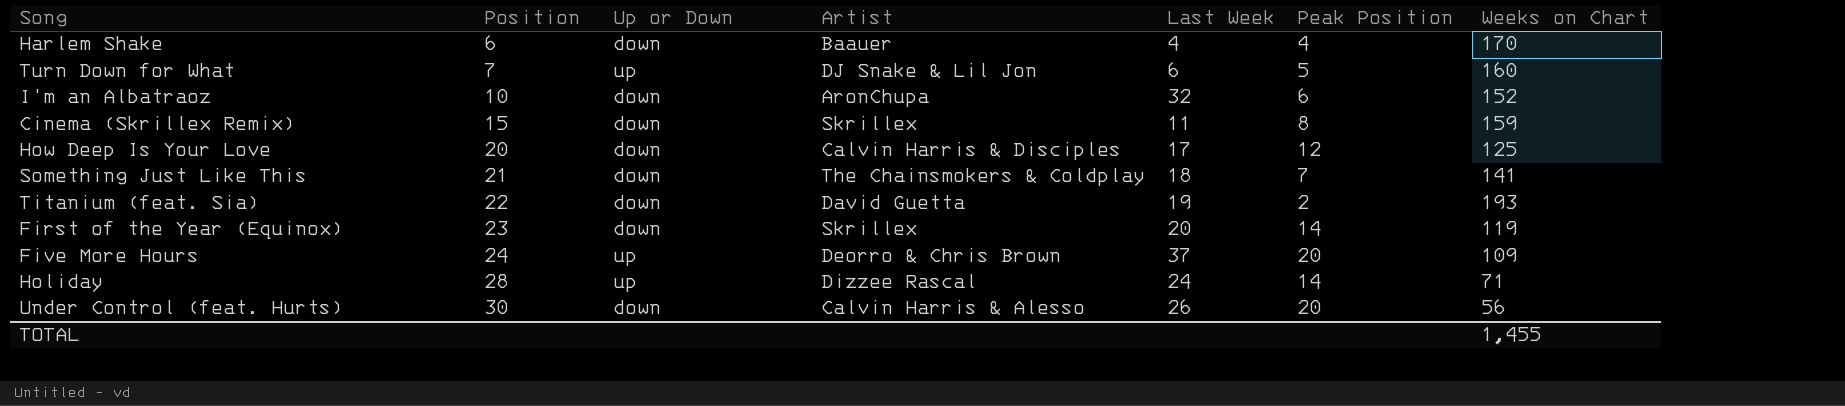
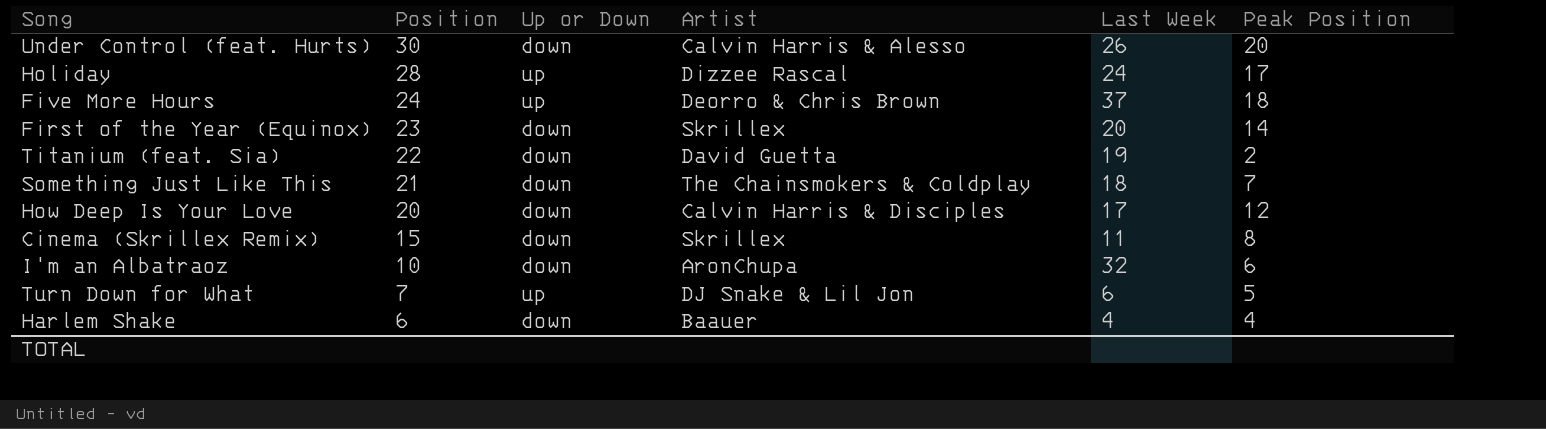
row order: Position ascending -> Position descending
column Weeks on Chart | position: 7 -> none
Holiday | Peak Position: 14 -> 17
Five More Hours | Peak Position: 20 -> 18

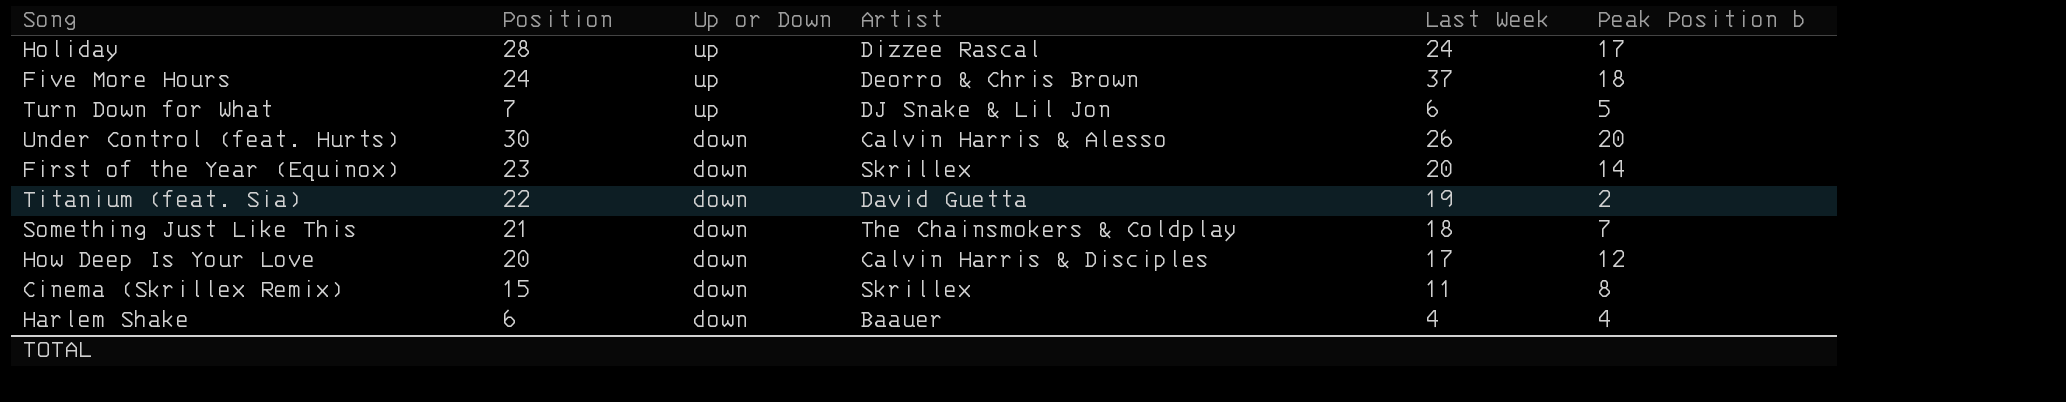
row order: Position descending -> Up or Down descending
column name: Peak Position -> Peak Position b
row I'm an Albatraoz: 10 | down | AronChupa | 32 | 6 -> none

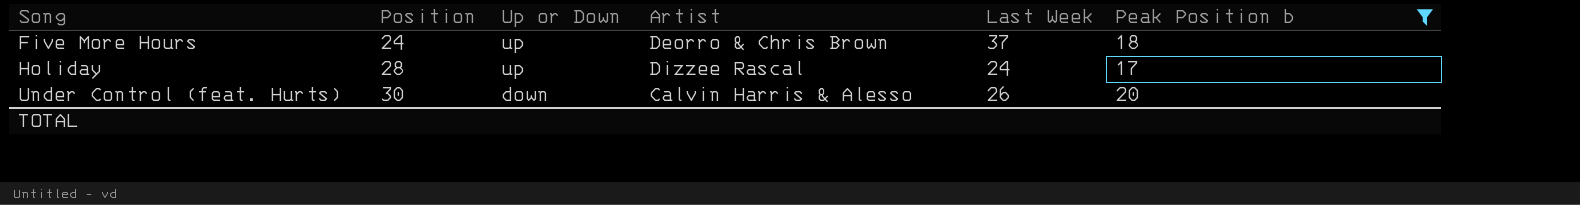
filter: none -> Peak Position b >= 17
row order: Up or Down descending -> Song ascending

